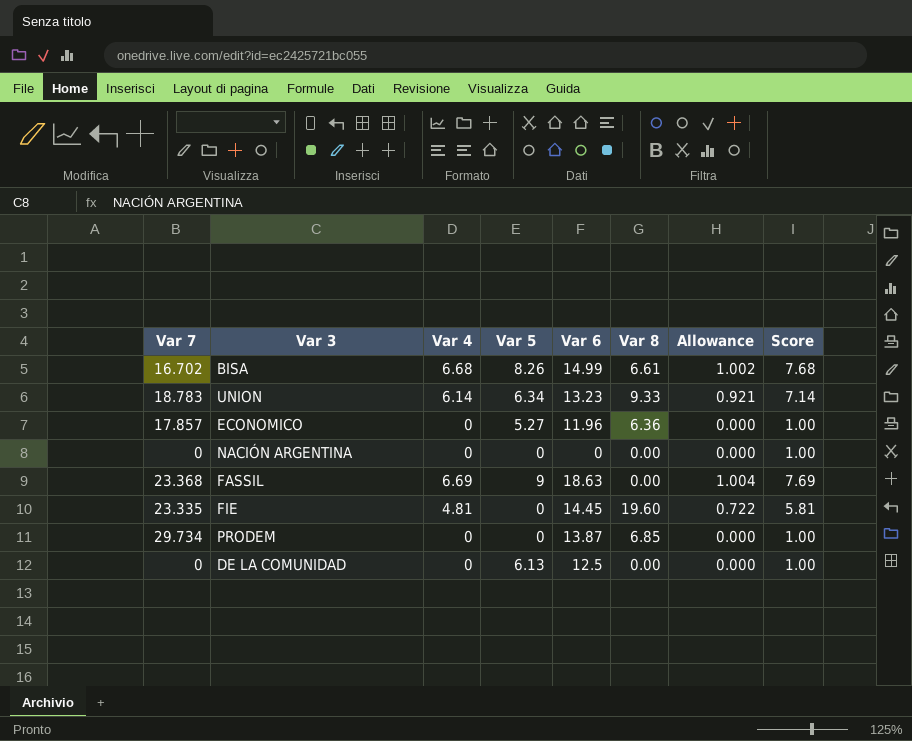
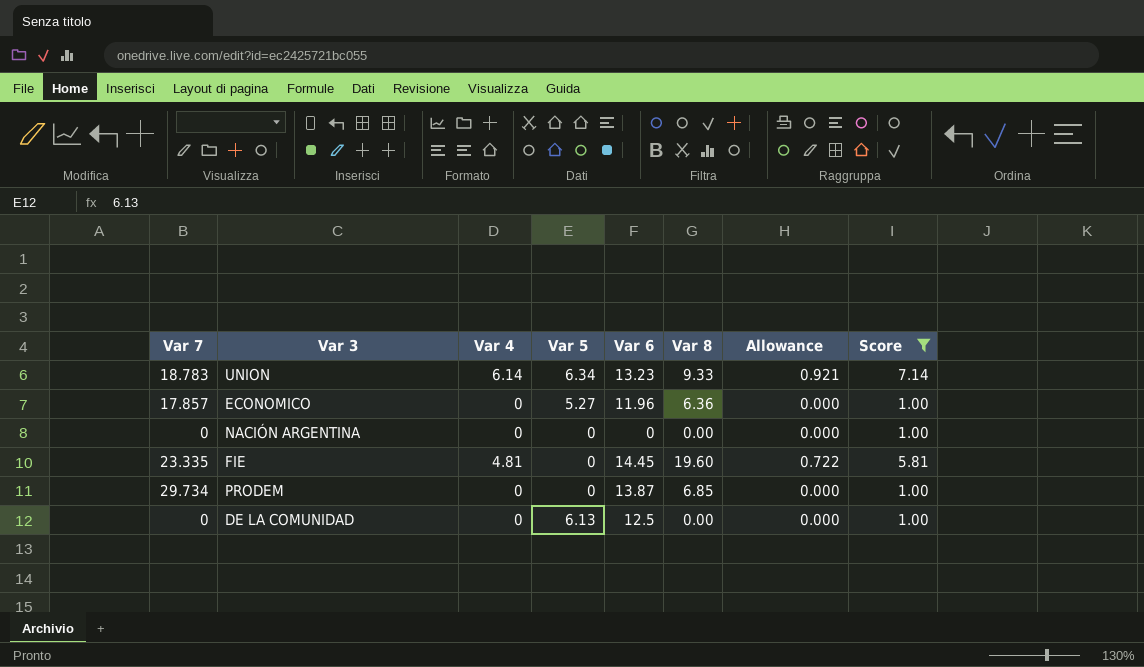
filter: none -> Score <= 7.14

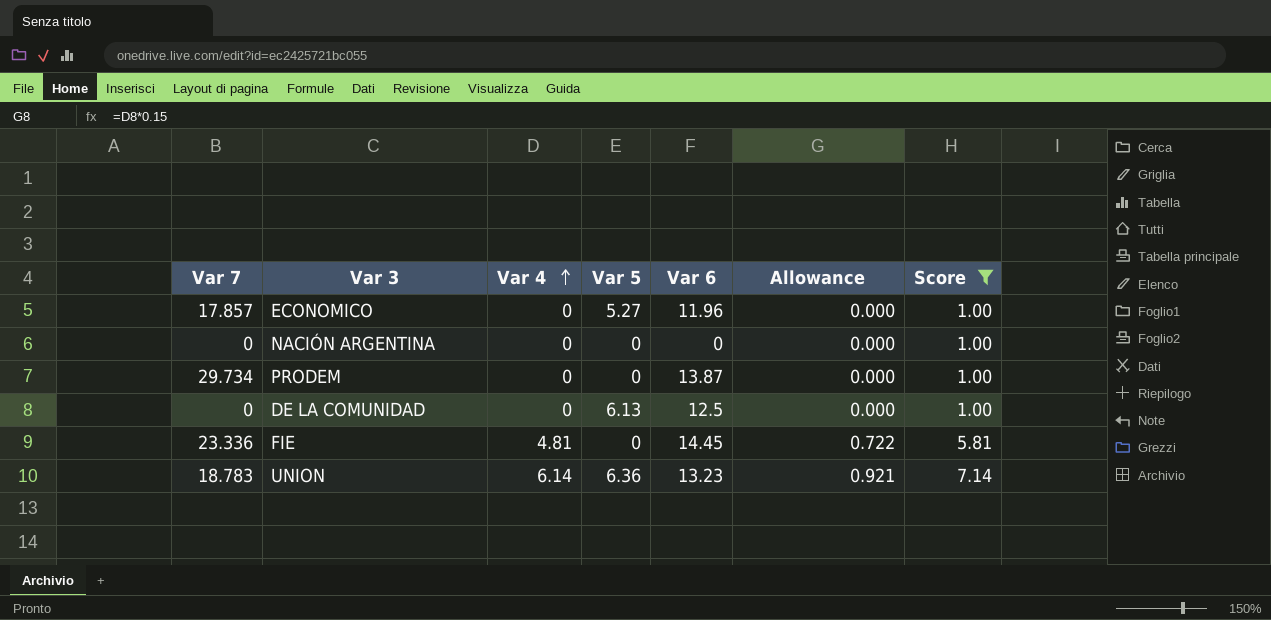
row order: none -> Var 4 ascending
column Var 8 | position: 6 -> none
FIE | Var 7: 23.335 -> 23.336
UNION | Var 5: 6.34 -> 6.36

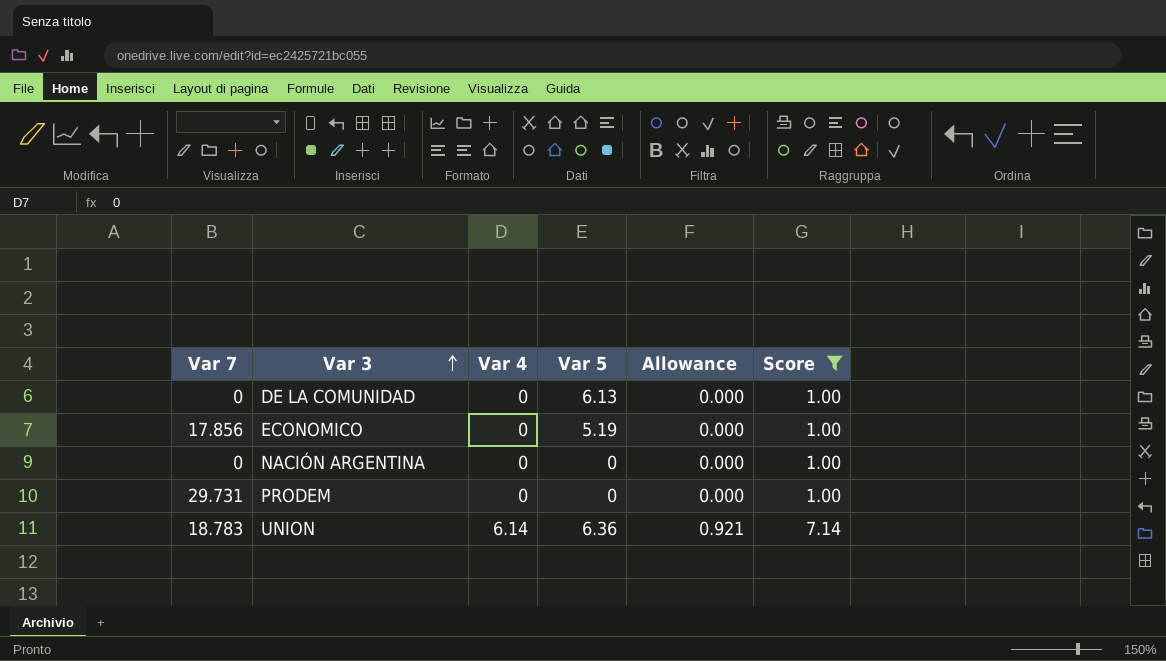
row order: Var 4 ascending -> Var 3 ascending
column Var 6 | position: 5 -> none
row FIE: 23.336 | 4.81 | 0 | 14.45 | 0.722 | 5.81 -> none
ECONOMICO | Var 7: 17.857 -> 17.856
ECONOMICO | Var 5: 5.27 -> 5.19
PRODEM | Var 7: 29.734 -> 29.731

